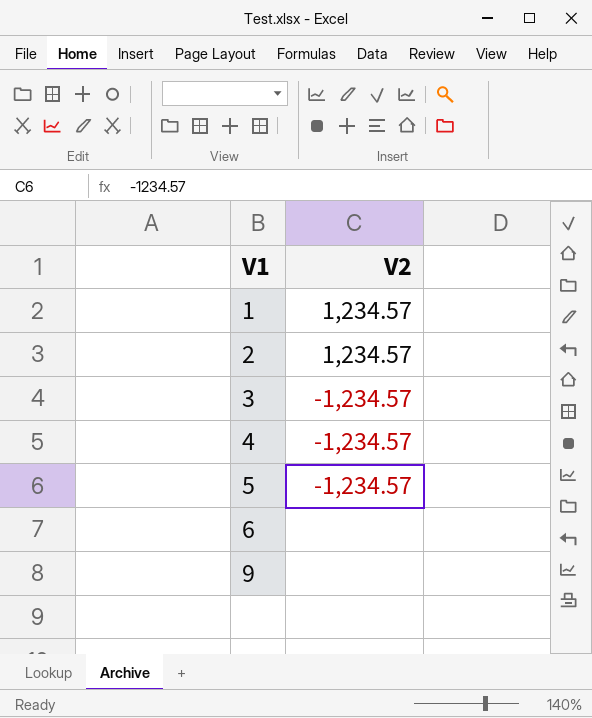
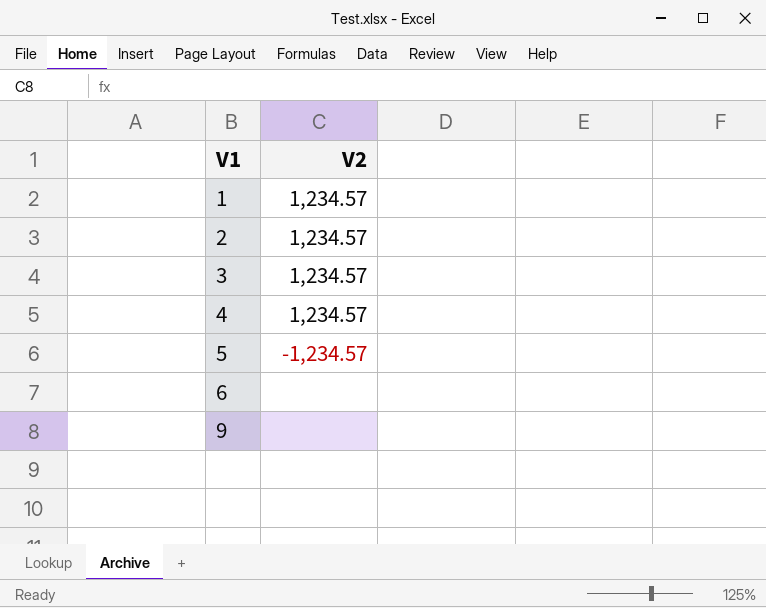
3 | V2: -1,234.57 -> 1,234.57
4 | V2: -1,234.57 -> 1,234.57

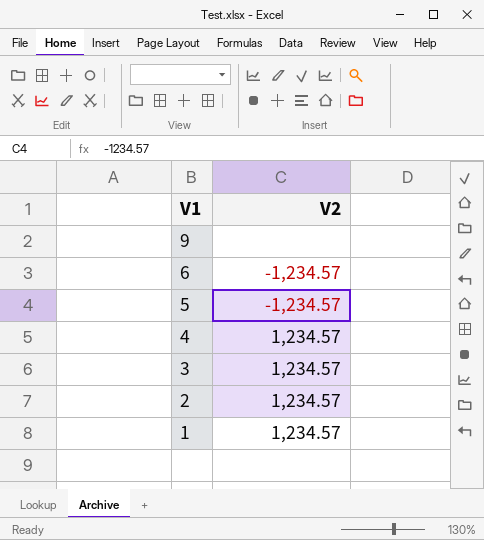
row order: V1 ascending -> V1 descending
6 | V2: none -> -1,234.57

